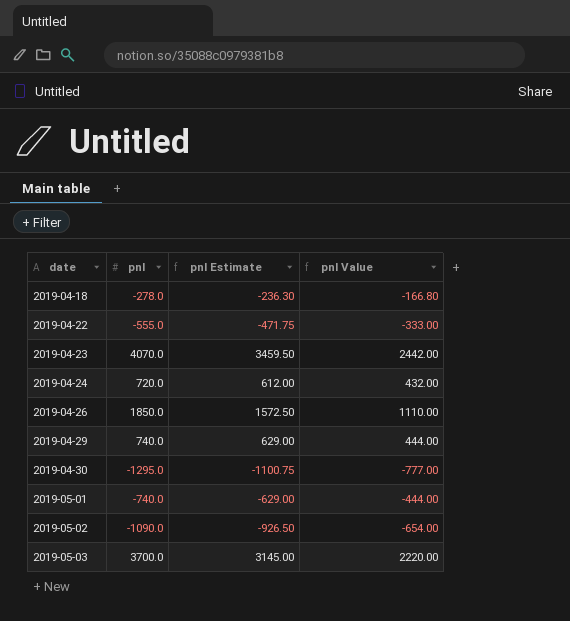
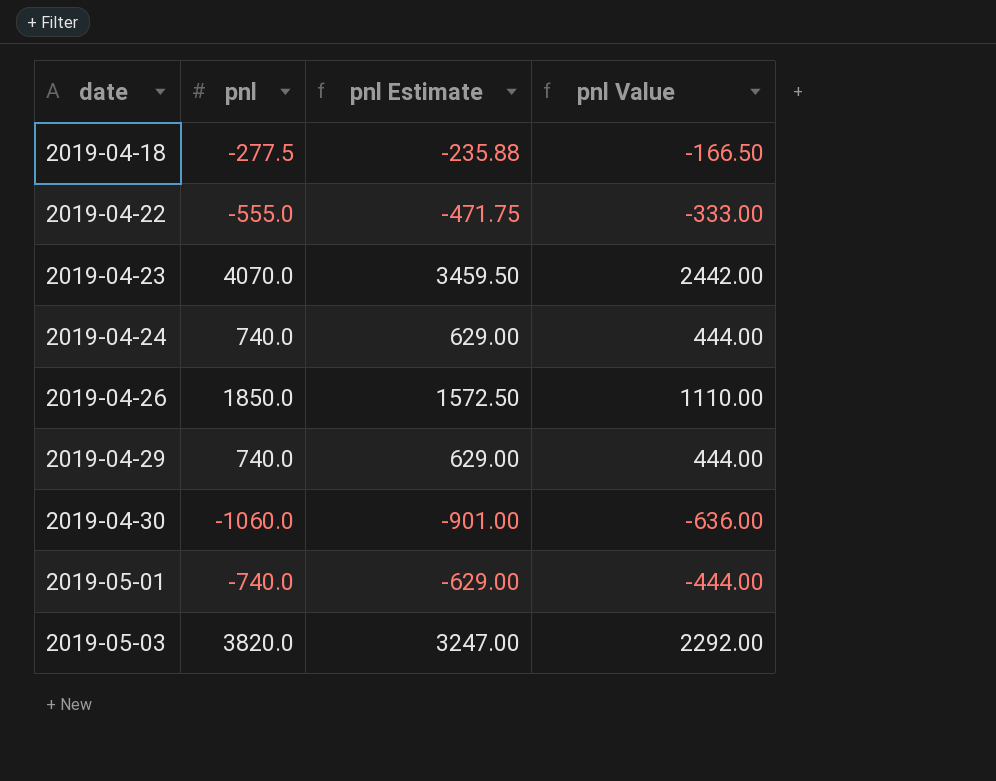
row 2019-05-02: -1090.0 | -926.50 | -654.00 -> none
2019-04-18 | pnl: -278.0 -> -277.5
2019-04-18 | pnl Estimate: -236.30 -> -235.88
2019-04-18 | pnl Value: -166.80 -> -166.50
2019-04-24 | pnl: 720.0 -> 740.0
2019-04-24 | pnl Estimate: 612.00 -> 629.00
2019-04-24 | pnl Value: 432.00 -> 444.00
2019-04-30 | pnl: -1295.0 -> -1060.0
2019-04-30 | pnl Estimate: -1100.75 -> -901.00
2019-04-30 | pnl Value: -777.00 -> -636.00
2019-05-03 | pnl: 3700.0 -> 3820.0
2019-05-03 | pnl Estimate: 3145.00 -> 3247.00
2019-05-03 | pnl Value: 2220.00 -> 2292.00

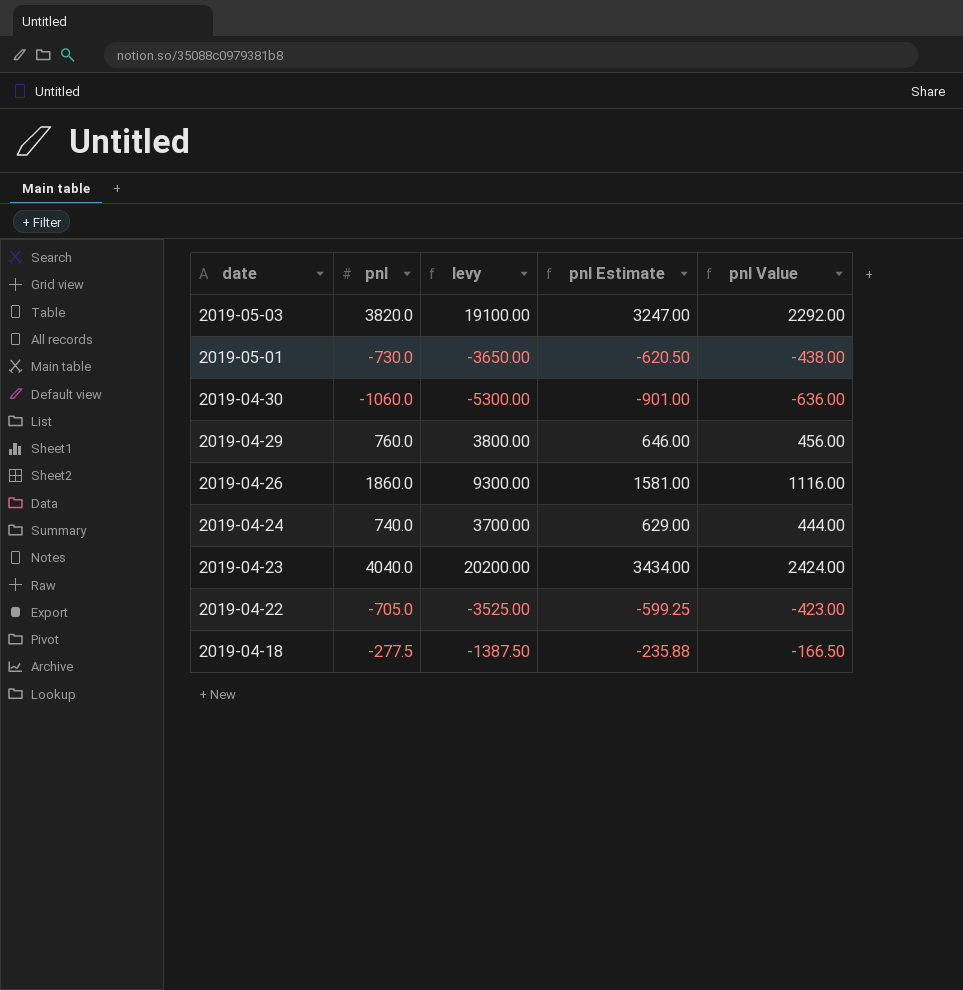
row order: date ascending -> date descending
column levy | formula: none -> [pnl] * 5
2019-05-01 | pnl: -740.0 -> -730.0
2019-05-01 | pnl Estimate: -629.00 -> -620.50
2019-05-01 | pnl Value: -444.00 -> -438.00
2019-04-29 | pnl: 740.0 -> 760.0
2019-04-29 | pnl Estimate: 629.00 -> 646.00
2019-04-29 | pnl Value: 444.00 -> 456.00
2019-04-26 | pnl: 1850.0 -> 1860.0
2019-04-26 | pnl Estimate: 1572.50 -> 1581.00
2019-04-26 | pnl Value: 1110.00 -> 1116.00
2019-04-23 | pnl: 4070.0 -> 4040.0
2019-04-23 | pnl Estimate: 3459.50 -> 3434.00
2019-04-23 | pnl Value: 2442.00 -> 2424.00
2019-04-22 | pnl: -555.0 -> -705.0
2019-04-22 | pnl Estimate: -471.75 -> -599.25
2019-04-22 | pnl Value: -333.00 -> -423.00

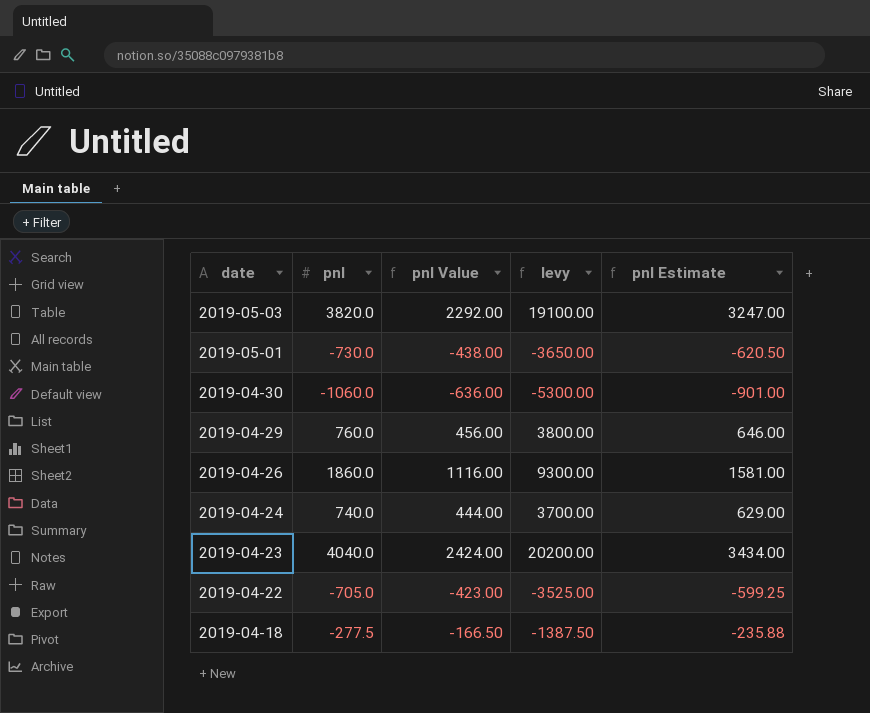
column pnl Value | position: 5 -> 3

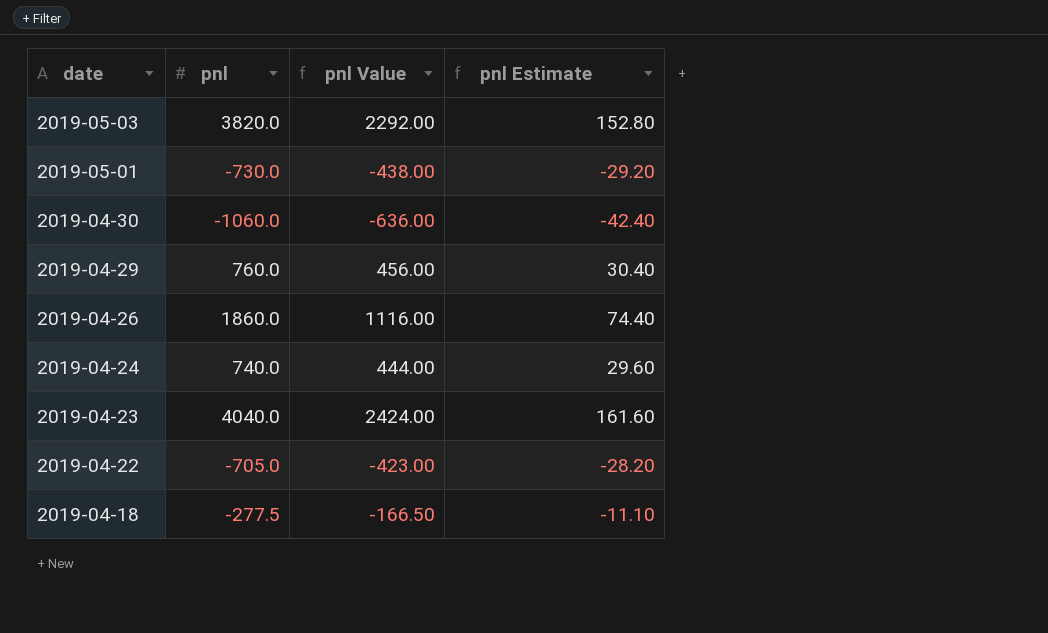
column levy | formula: [pnl] * 5 -> none
column pnl Estimate | formula: [pnl] * 0.85 -> [pnl] * 0.04

